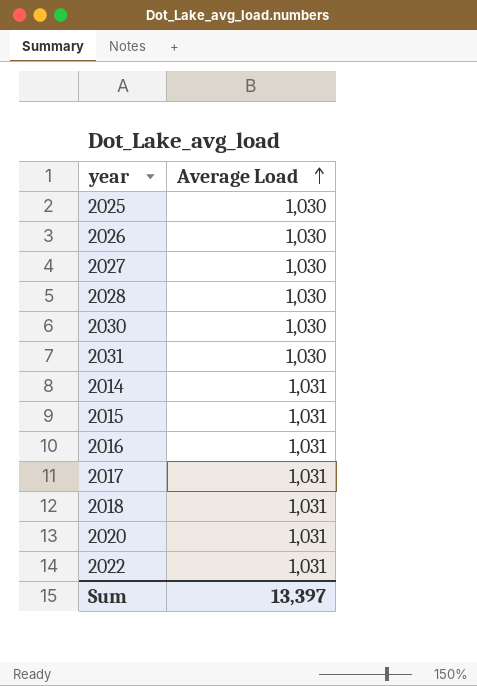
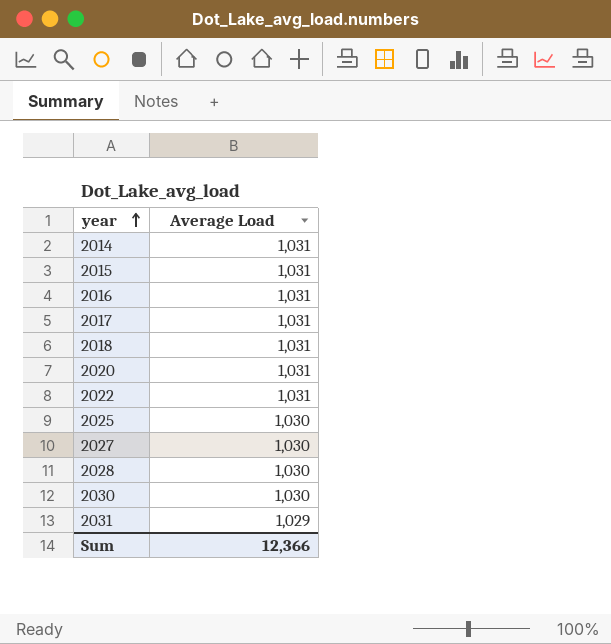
row order: Average Load ascending -> year ascending
row 2026: 1,030 -> none
2031 | Average Load: 1,030 -> 1,029
Sum | Average Load: 13,397 -> 12,366

